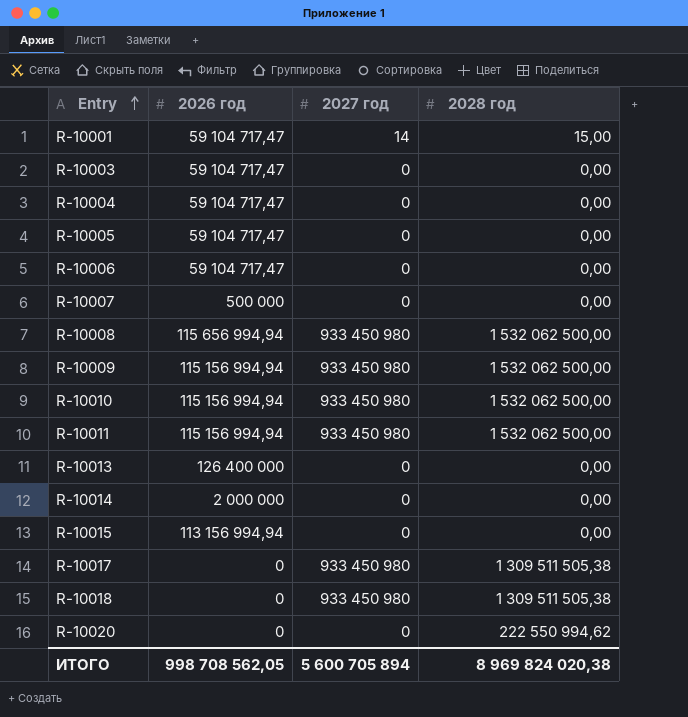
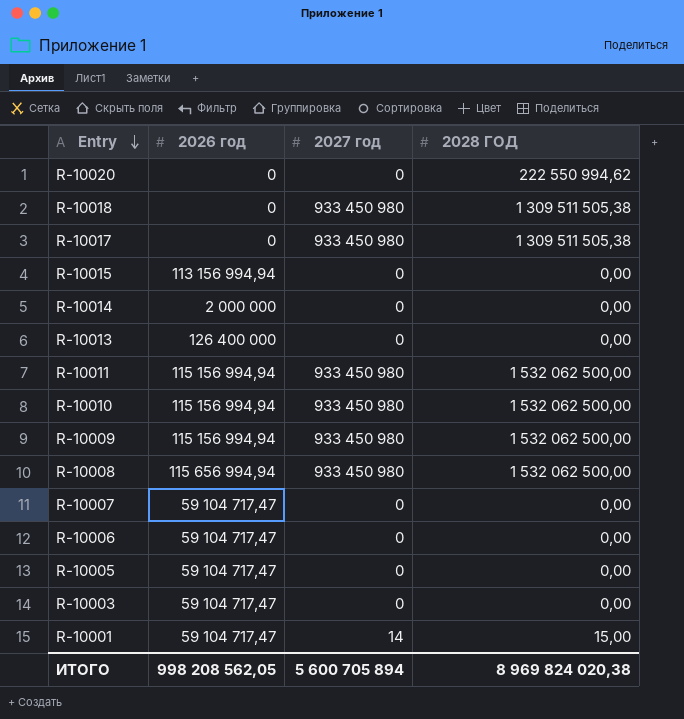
row order: Entry ascending -> Entry descending
column name: 2028 год -> 2028 ГОД
row R-10004: 59 104 717,47 | 0 | 0,00 -> none
R-10007 | 2026 год: 500 000 -> 59 104 717,47
ИТОГО | 2026 год: 998 708 562,05 -> 998 208 562,05

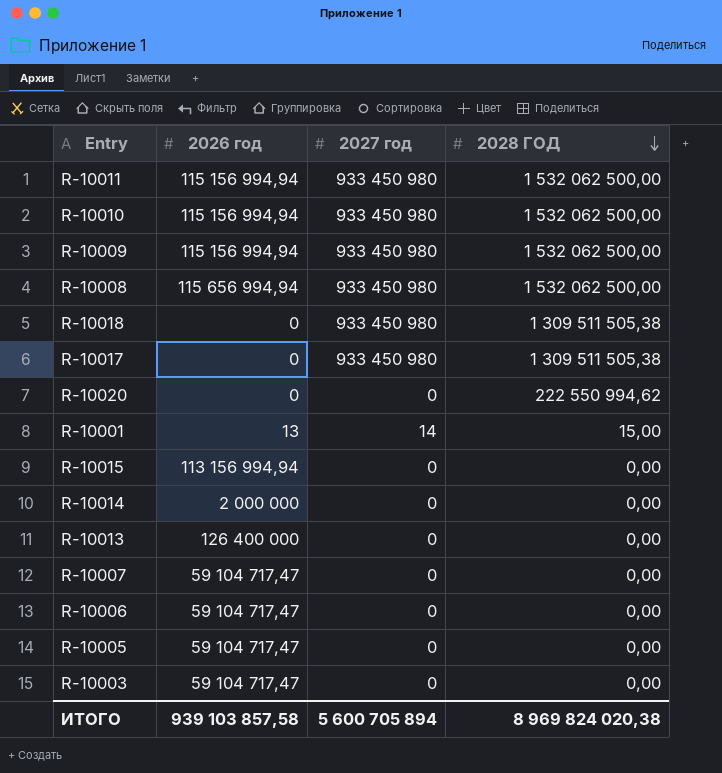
row order: Entry descending -> 2028 ГОД descending
R-10001 | 2026 год: 59 104 717,47 -> 13
ИТОГО | 2026 год: 998 208 562,05 -> 939 103 857,58

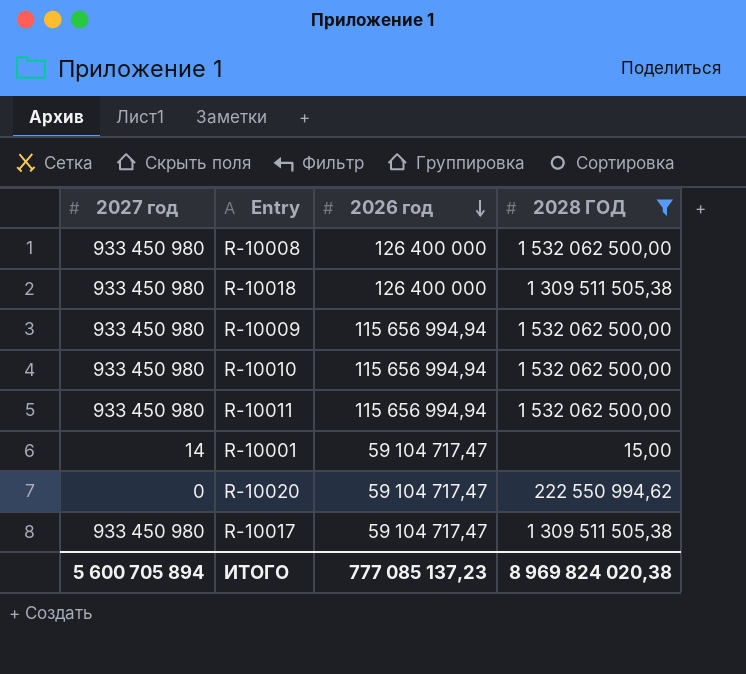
filter: none -> 2028 ГОД != 0,00
row order: 2028 ГОД descending -> 2026 год descending
column 2027 год | position: 3 -> 1
R-10008 | 2026 год: 115 656 994,94 -> 126 400 000
R-10018 | 2026 год: 0 -> 126 400 000
R-10009 | 2026 год: 115 156 994,94 -> 115 656 994,94
R-10010 | 2026 год: 115 156 994,94 -> 115 656 994,94
R-10011 | 2026 год: 115 156 994,94 -> 115 656 994,94
R-10001 | 2026 год: 13 -> 59 104 717,47
R-10020 | 2026 год: 0 -> 59 104 717,47
R-10017 | 2026 год: 0 -> 59 104 717,47
ИТОГО | 2026 год: 939 103 857,58 -> 777 085 137,23

